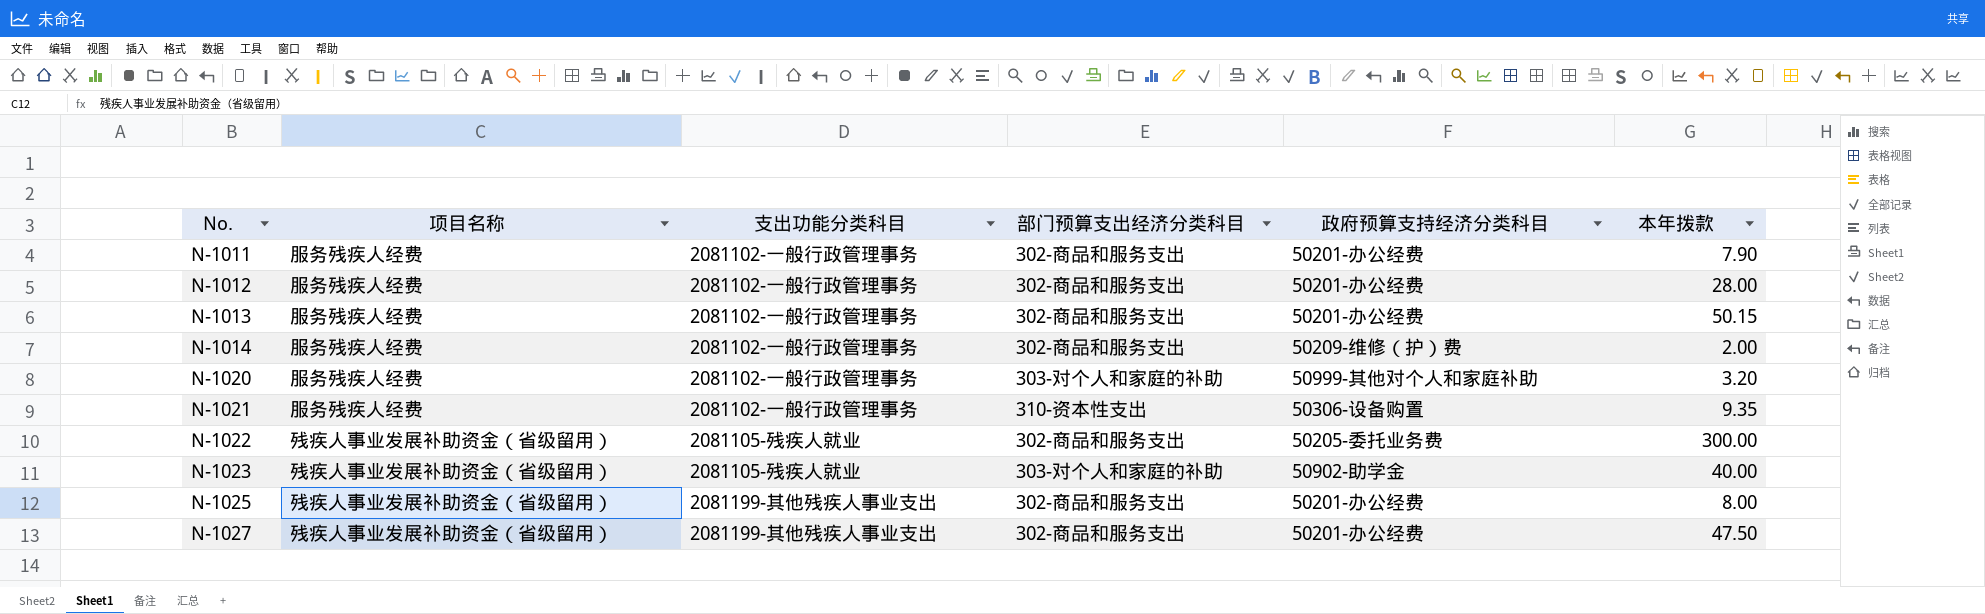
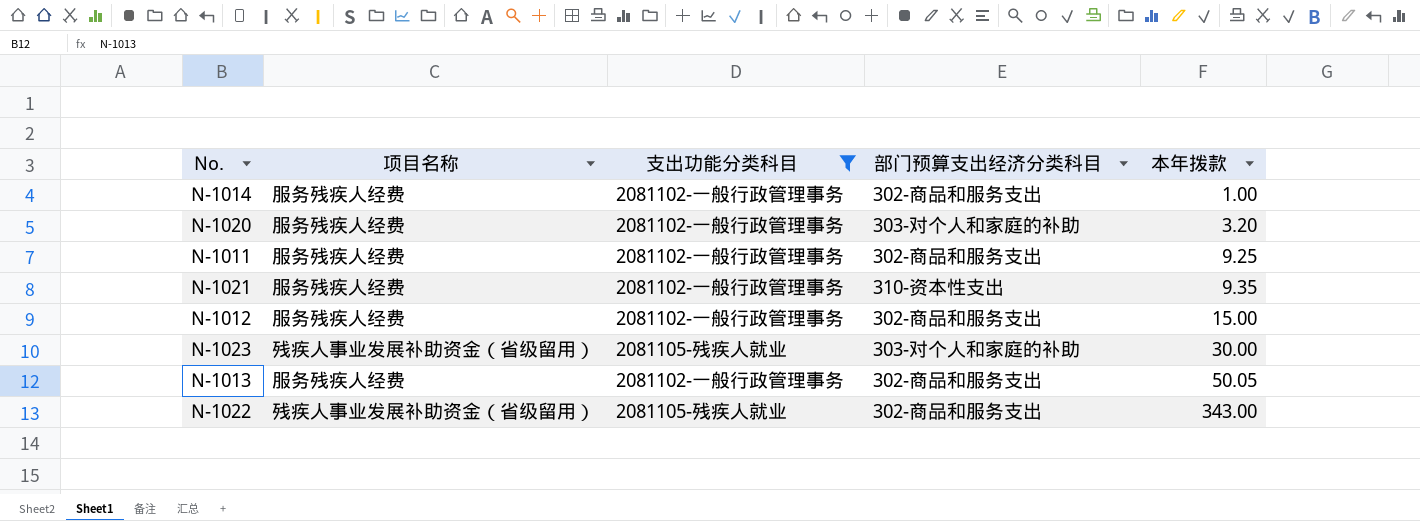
filter: none -> 支出功能分类科目 != 2081199-其他残疾人事业支出
row order: No. ascending -> 本年拨款 ascending
column 政府预算支持经济分类科目 | position: 5 -> none
N-1014 | 本年拨款: 2.00 -> 1.00
N-1011 | 本年拨款: 7.90 -> 9.25
N-1012 | 本年拨款: 28.00 -> 15.00
N-1023 | 本年拨款: 40.00 -> 30.00
N-1013 | 本年拨款: 50.15 -> 50.05
N-1022 | 本年拨款: 300.00 -> 343.00

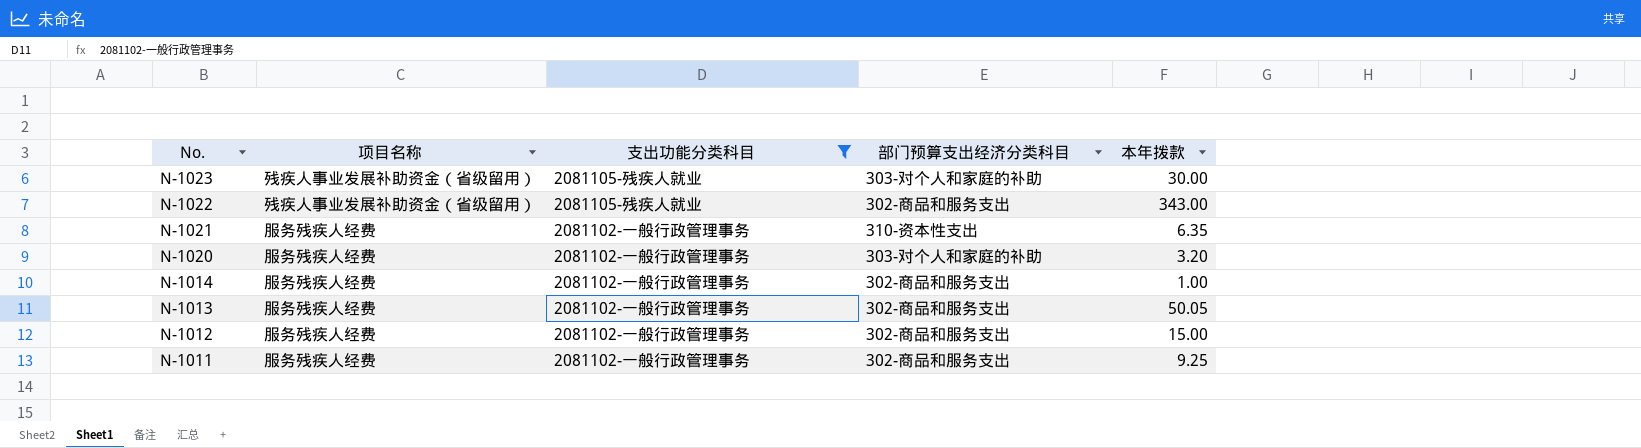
row order: 本年拨款 ascending -> No. descending
N-1021 | 本年拨款: 9.35 -> 6.35

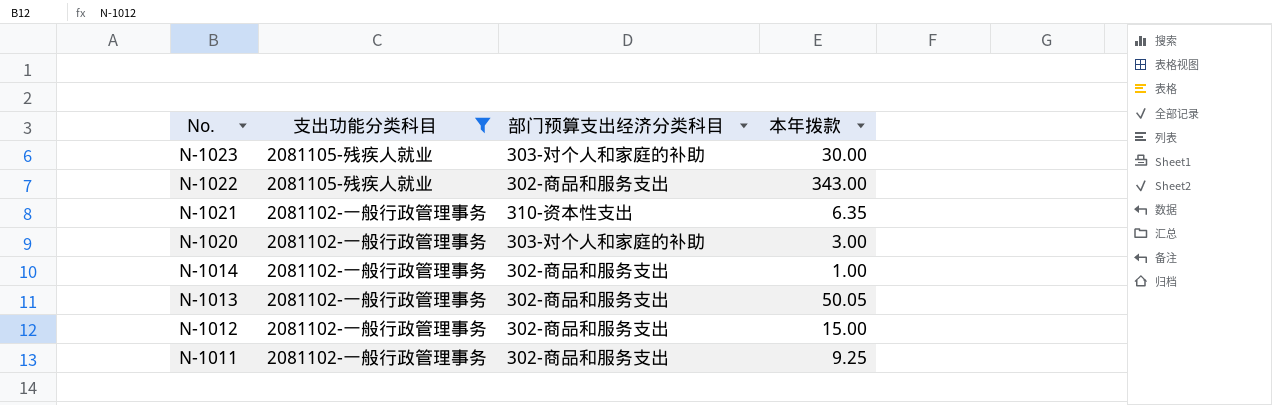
column 项目名称 | position: 2 -> none
N-1020 | 本年拨款: 3.20 -> 3.00

